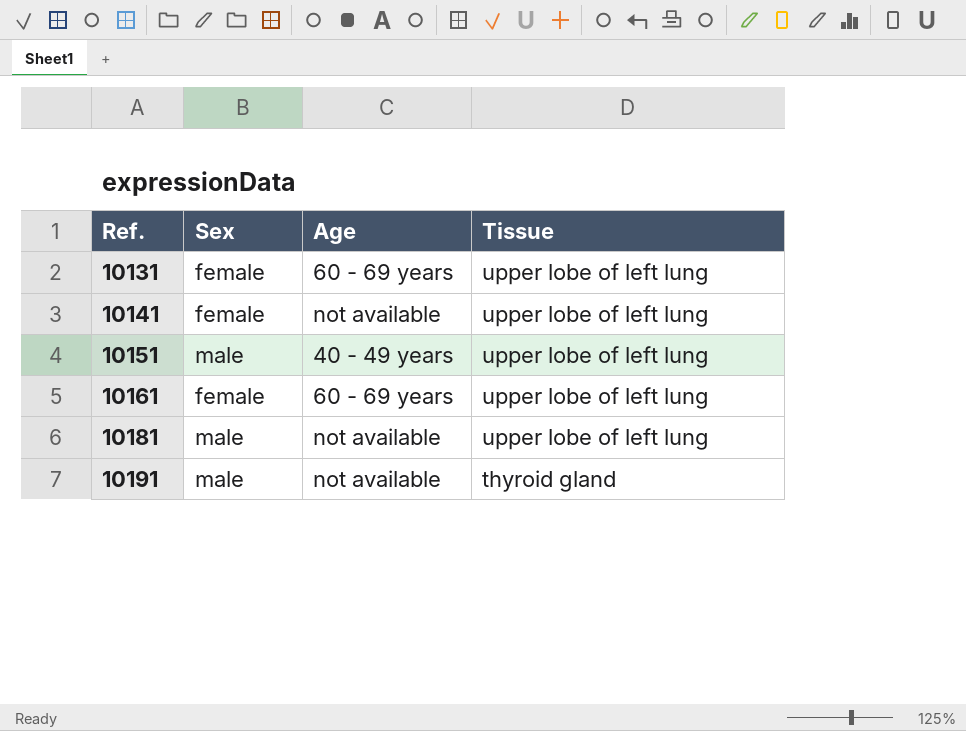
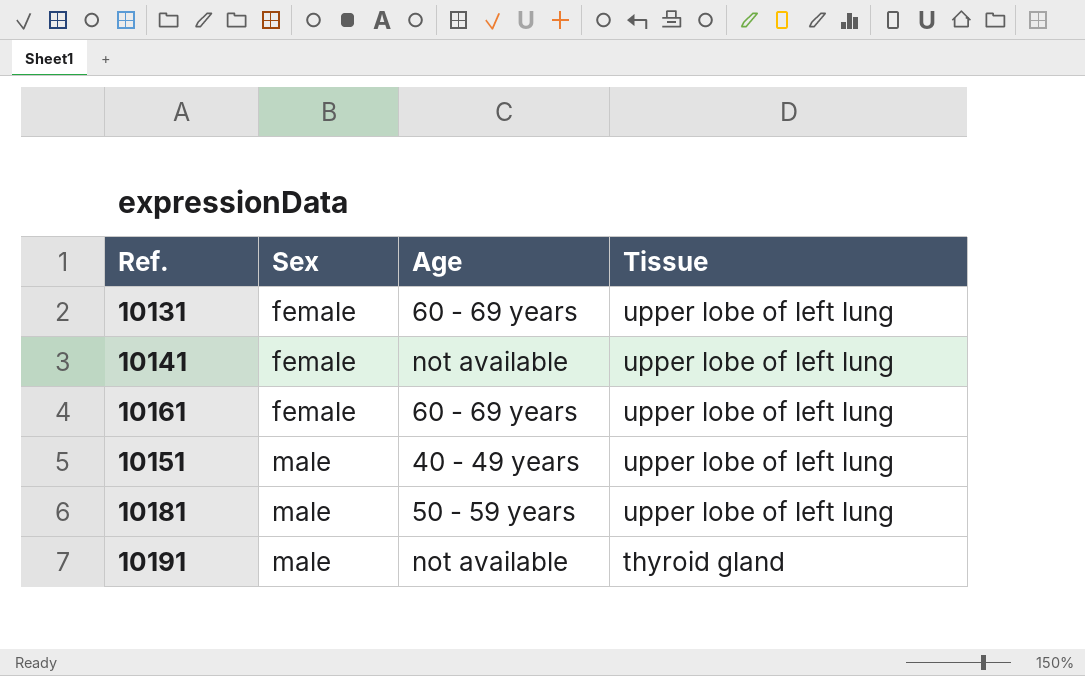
row order: Ref. ascending -> Sex ascending
10181 | Age: not available -> 50 - 59 years

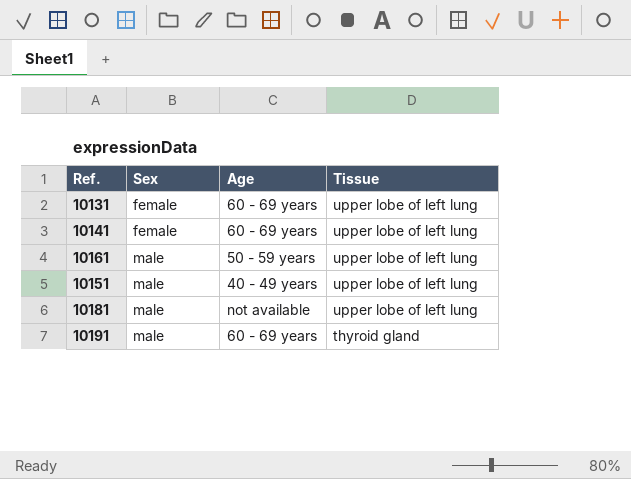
10141 | Age: not available -> 60 - 69 years
10161 | Sex: female -> male
10161 | Age: 60 - 69 years -> 50 - 59 years
10181 | Age: 50 - 59 years -> not available
10191 | Age: not available -> 60 - 69 years

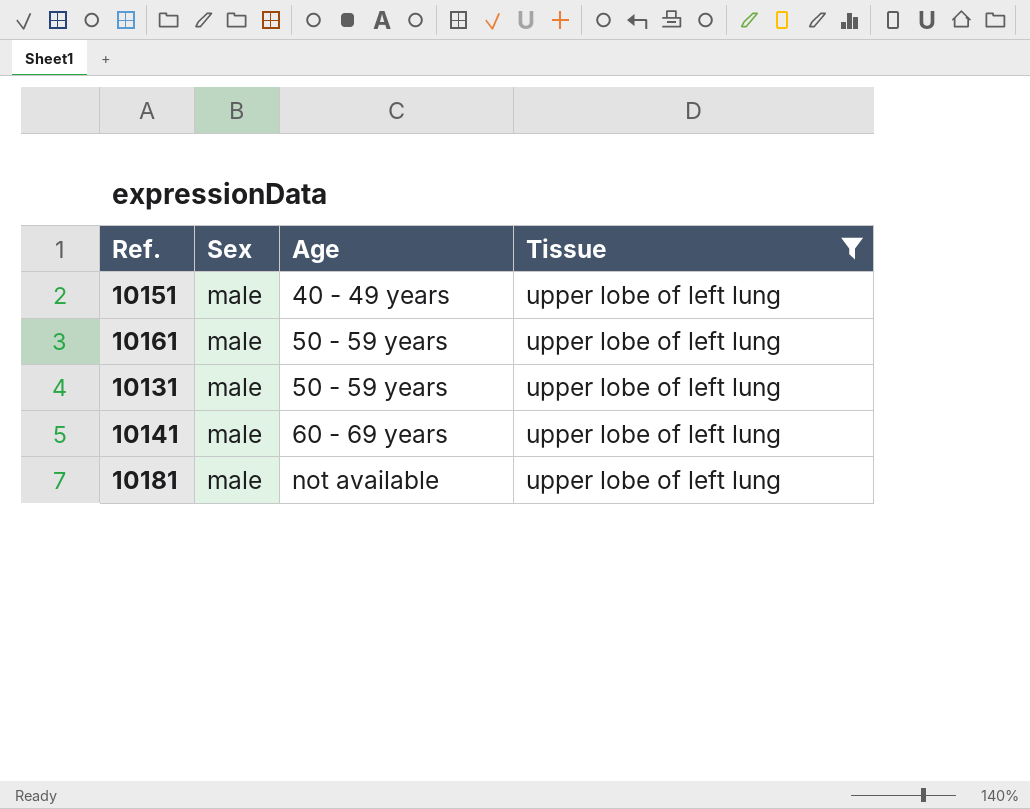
filter: none -> Tissue = upper lobe of left lung
row order: Sex ascending -> Age ascending
10131 | Sex: female -> male
10131 | Age: 60 - 69 years -> 50 - 59 years
10141 | Sex: female -> male

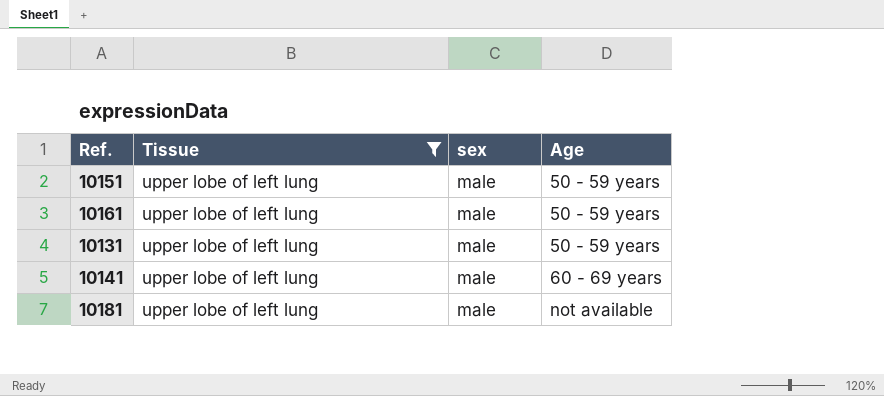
column Tissue | position: 4 -> 2
column name: Sex -> sex
10151 | Age: 40 - 49 years -> 50 - 59 years

